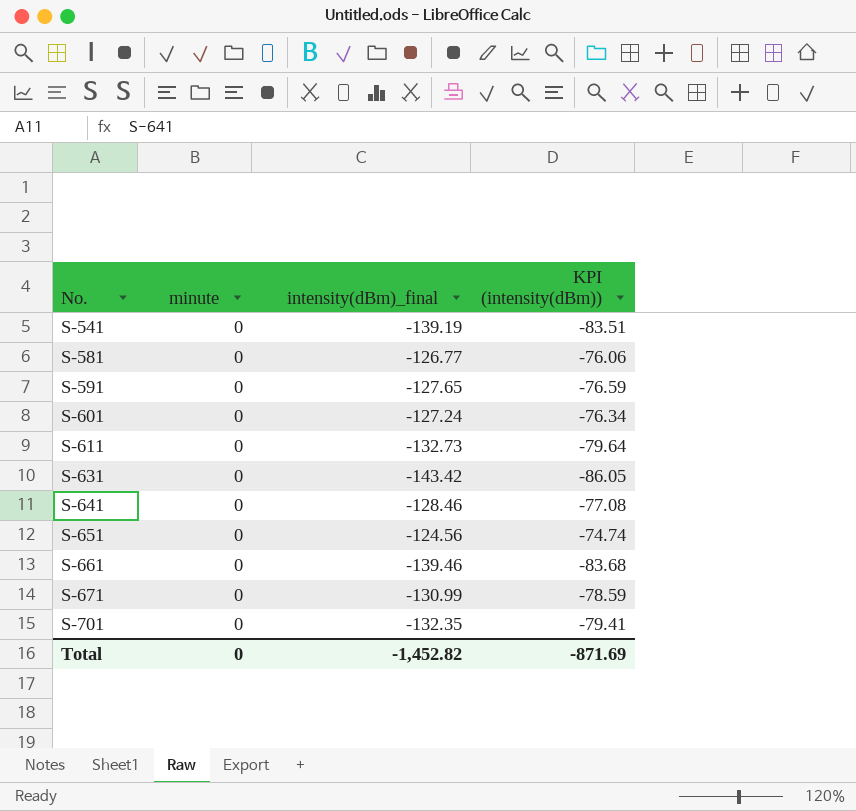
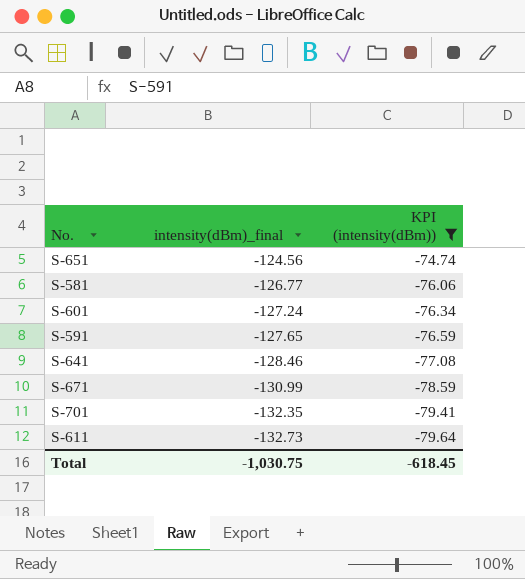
filter: none -> KPI (intensity(dBm)) >= -79.64
row order: No. ascending -> intensity(dBm)_final descending
column minute | position: 2 -> none
Total | intensity(dBm)_final: -1,452.82 -> -1,030.75
Total | KPI (intensity(dBm)): -871.69 -> -618.45

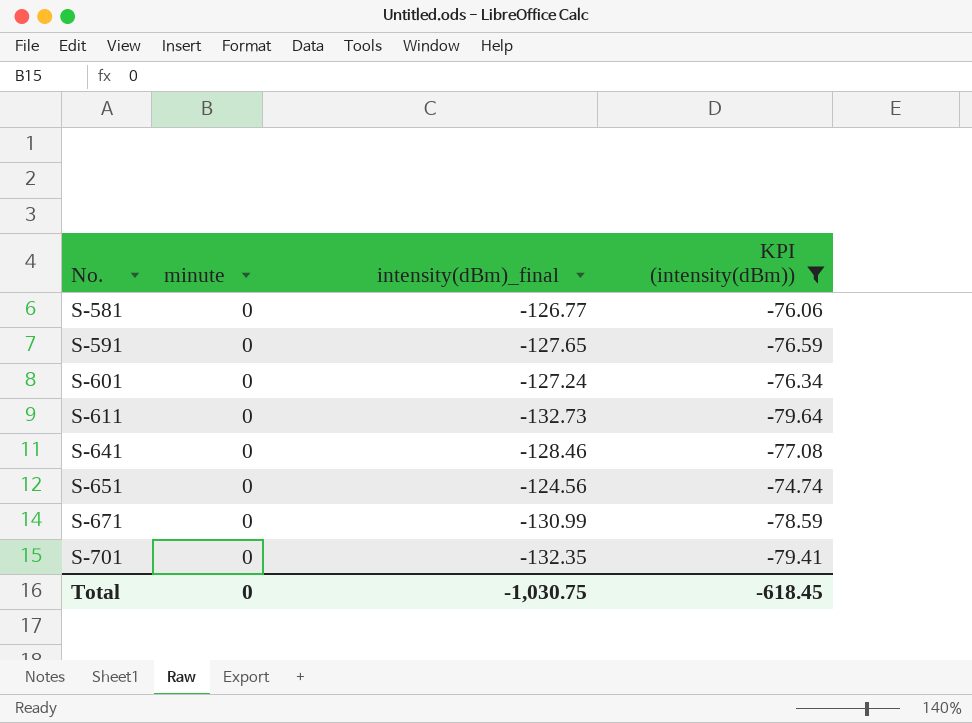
row order: intensity(dBm)_final descending -> No. ascending
column minute | position: none -> 2

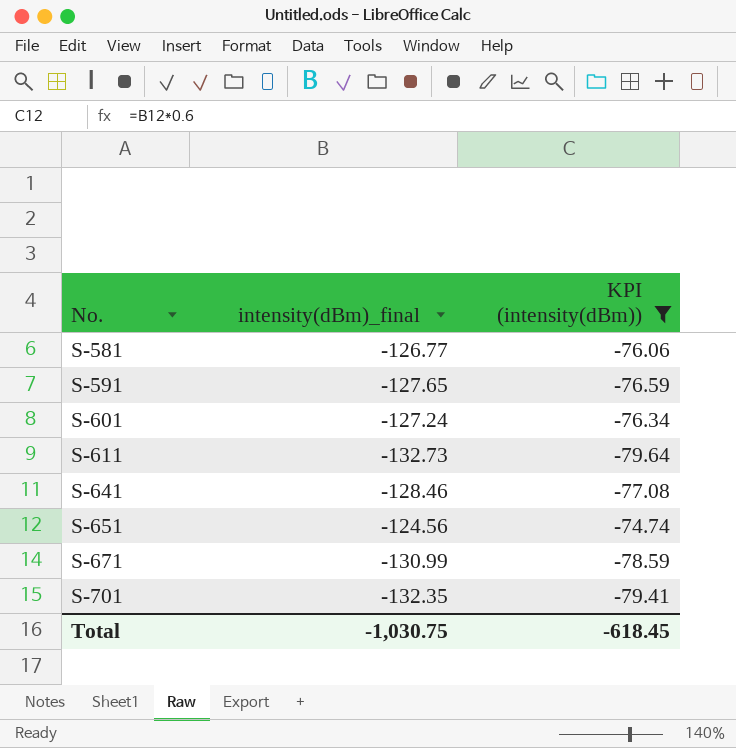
column minute | position: 2 -> none

